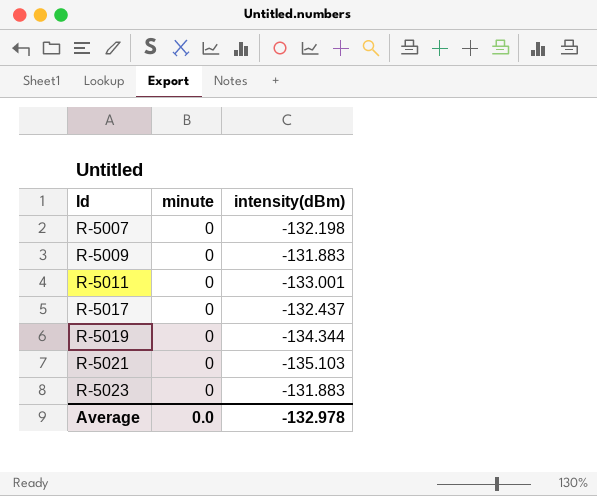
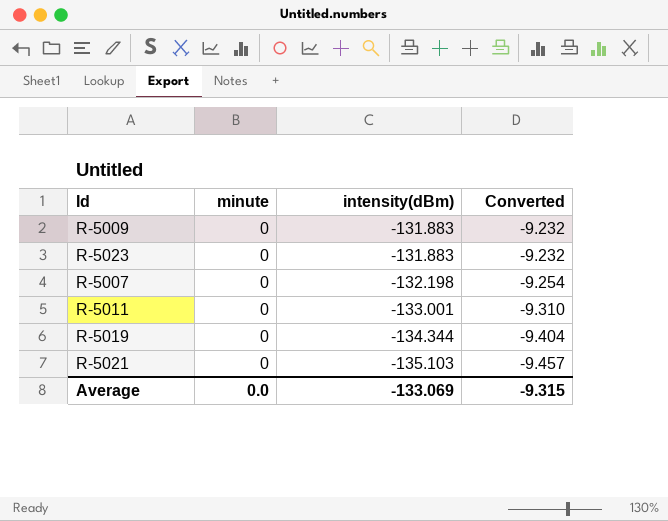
row order: Id ascending -> intensity(dBm) descending
column Converted | formula: none -> [intensity(dBm)] * 0.07
row R-5017: 0 | -132.437 -> none
Average | intensity(dBm): -132.978 -> -133.069

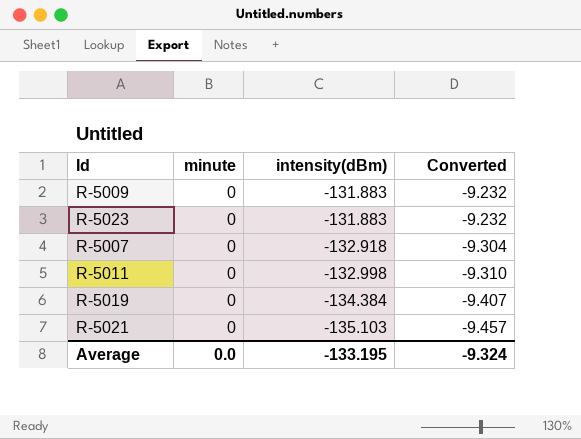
R-5007 | intensity(dBm): -132.198 -> -132.918
R-5007 | Converted: -9.254 -> -9.304
R-5011 | intensity(dBm): -133.001 -> -132.998
R-5019 | intensity(dBm): -134.344 -> -134.384
R-5019 | Converted: -9.404 -> -9.407
Average | intensity(dBm): -133.069 -> -133.195
Average | Converted: -9.315 -> -9.324

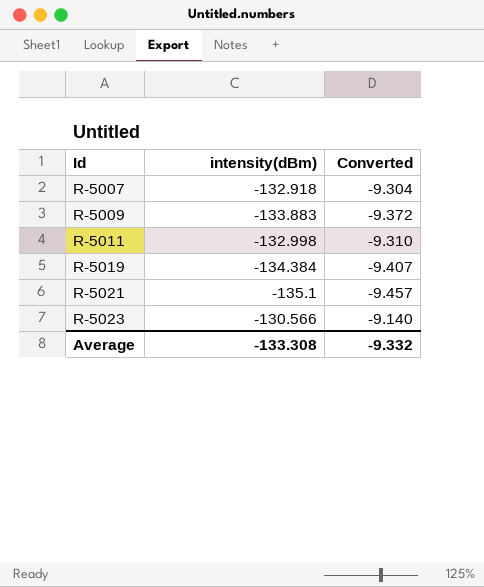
row order: intensity(dBm) descending -> Id ascending
column minute | position: 2 -> none
R-5009 | intensity(dBm): -131.883 -> -133.883
R-5009 | Converted: -9.232 -> -9.372
R-5021 | intensity(dBm): -135.103 -> -135.1
R-5023 | intensity(dBm): -131.883 -> -130.566
R-5023 | Converted: -9.232 -> -9.140
Average | intensity(dBm): -133.195 -> -133.308
Average | Converted: -9.324 -> -9.332

